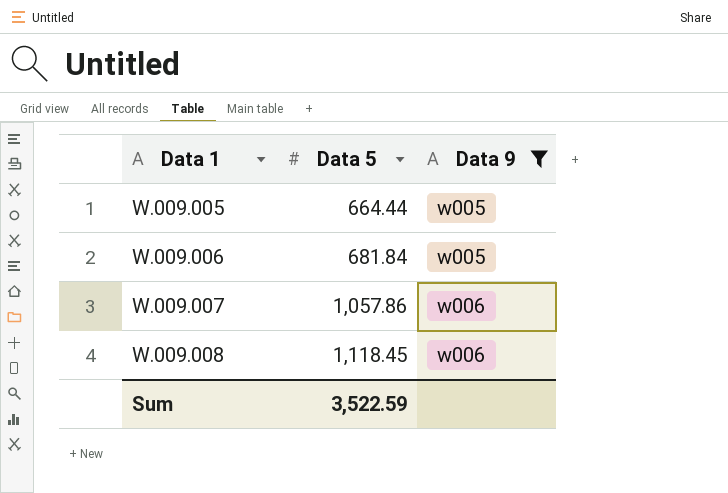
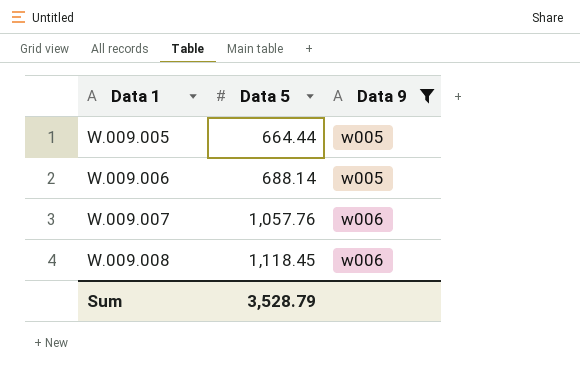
W.009.006 | Data 5: 681.84 -> 688.14
W.009.007 | Data 5: 1,057.86 -> 1,057.76
Sum | Data 5: 3,522.59 -> 3,528.79

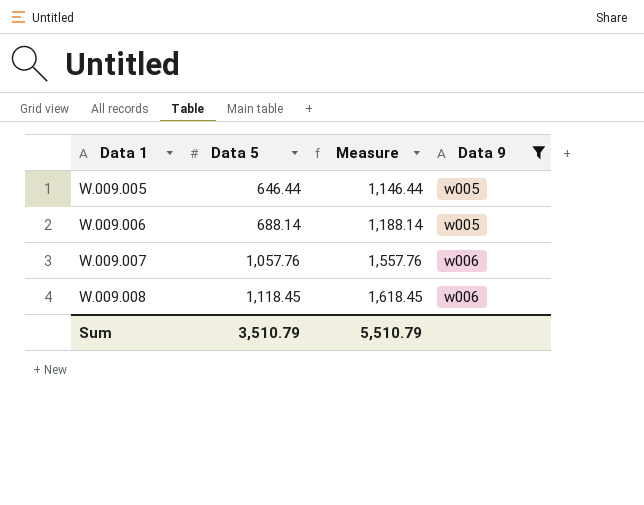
column Measure | formula: none -> [Data 5] + 500
W.009.005 | Data 5: 664.44 -> 646.44
Sum | Data 5: 3,528.79 -> 3,510.79

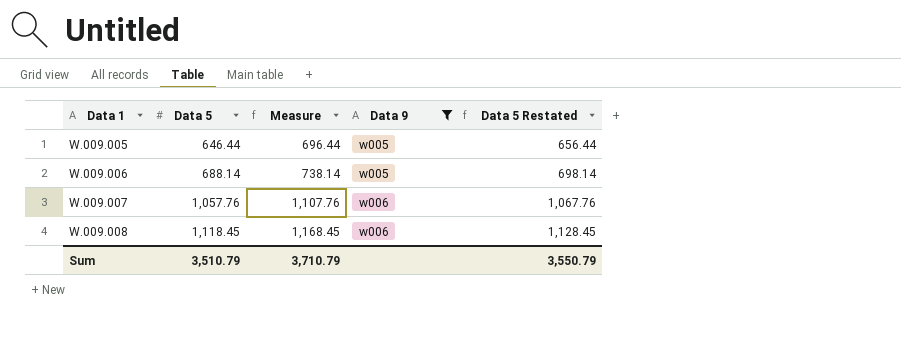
column Measure | formula: [Data 5] + 500 -> [Data 5] + 50
column Data 5 Restated | formula: none -> [Data 5] + 10
Sum | Measure: 5,510.79 -> 3,710.79

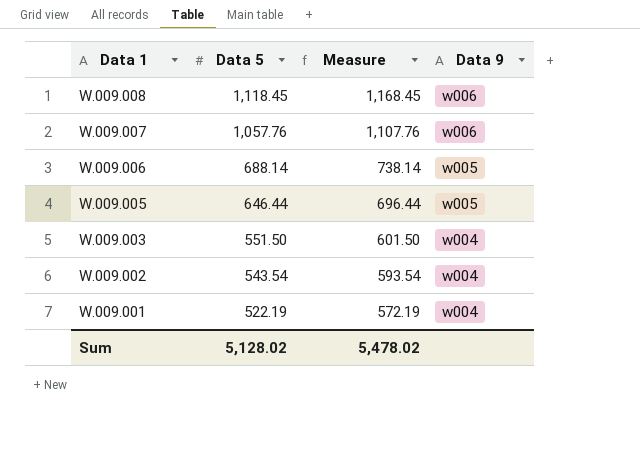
filter: Data 9 != w004 -> none
row order: Data 1 ascending -> Data 1 descending
column Data 5 Restated | formula: [Data 5] + 10 -> none
Sum | Data 5: 3,510.79 -> 5,128.02
Sum | Measure: 3,710.79 -> 5,478.02

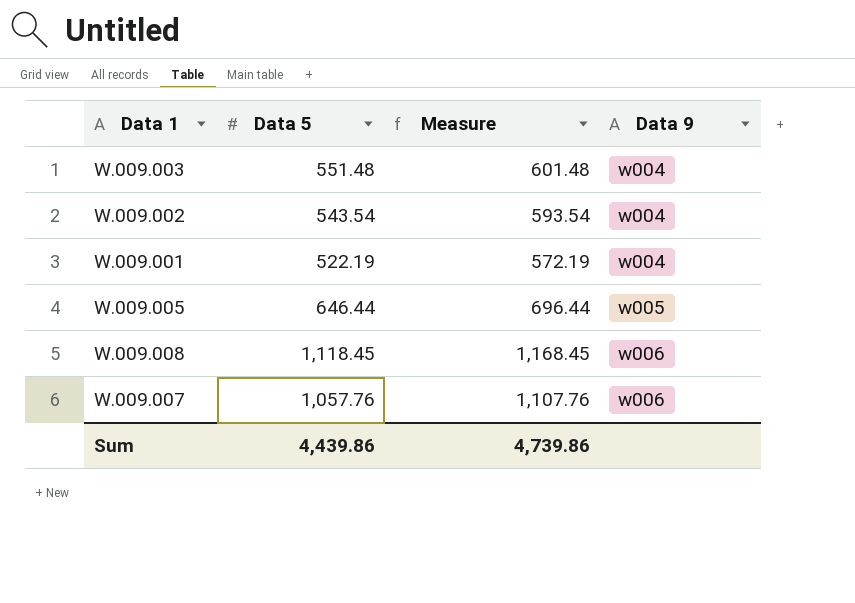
row order: Data 1 descending -> Data 9 ascending
row W.009.006: 688.14 | 738.14 | w005 -> none
W.009.003 | Data 5: 551.50 -> 551.48
W.009.003 | Measure: 601.50 -> 601.48
Sum | Data 5: 5,128.02 -> 4,439.86
Sum | Measure: 5,478.02 -> 4,739.86

